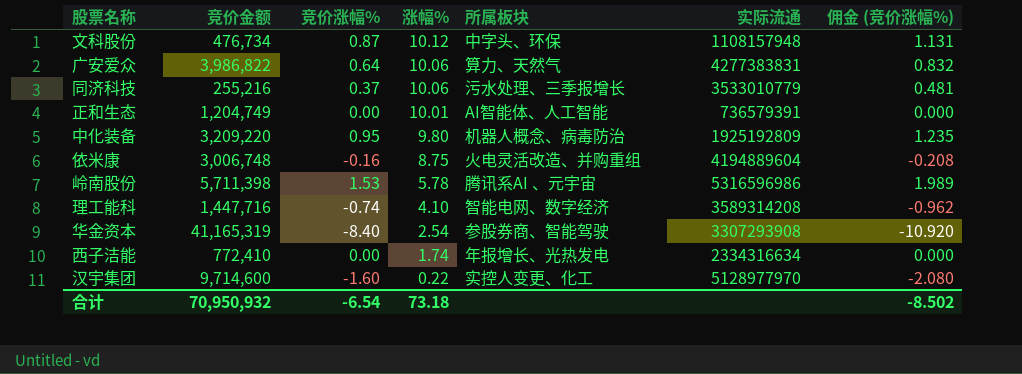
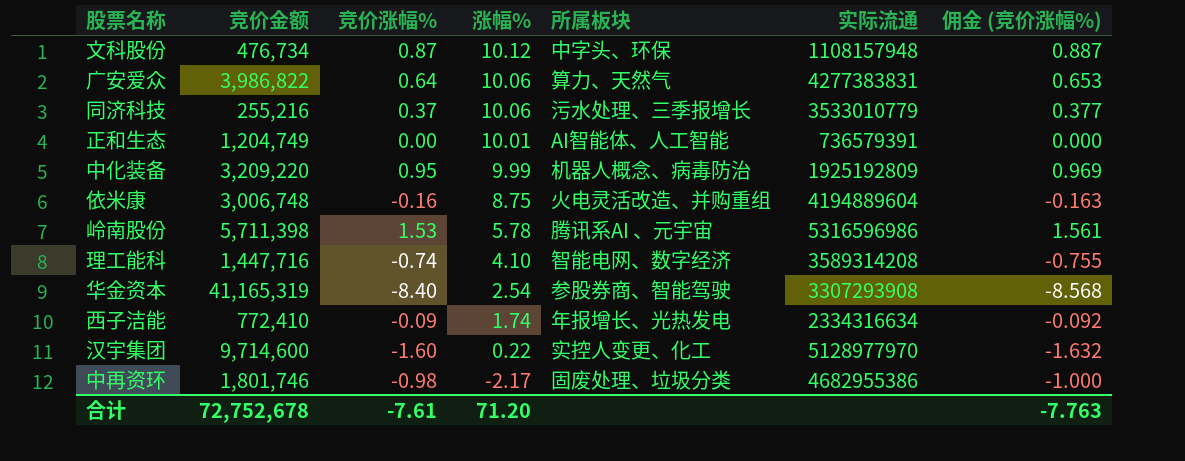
column 佣金 (竞价涨幅%) | formula: [竞价涨幅%] * 1.3 -> [竞价涨幅%] * 1.02
中化装备 | 涨幅%: 9.80 -> 9.99
西子洁能 | 竞价涨幅%: 0.00 -> -0.09
row 中再资环: none -> 1,801,746 | -0.98 | -2.17 | 固废处理、垃圾分类 | 4682955386 | -1.000
合计 | 竞价金额: 70,950,932 -> 72,752,678
合计 | 竞价涨幅%: -6.54 -> -7.61
合计 | 涨幅%: 73.18 -> 71.20
合计 | 佣金 (竞价涨幅%): -8.502 -> -7.763

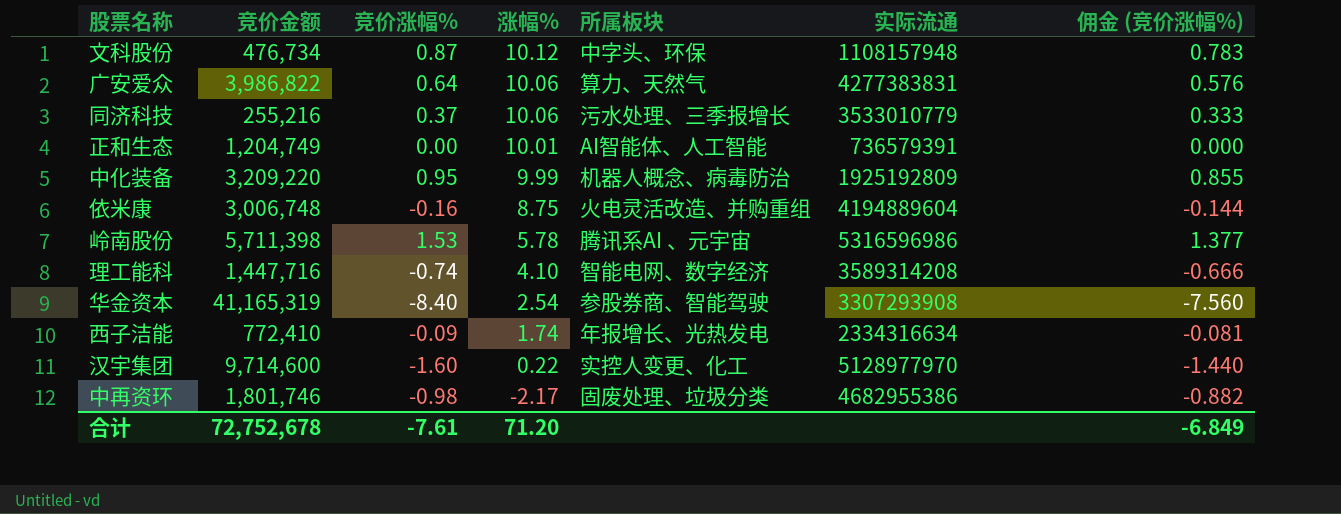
column 佣金 (竞价涨幅%) | formula: [竞价涨幅%] * 1.02 -> [竞价涨幅%] * 0.9
合计 | 佣金 (竞价涨幅%): -7.763 -> -6.849

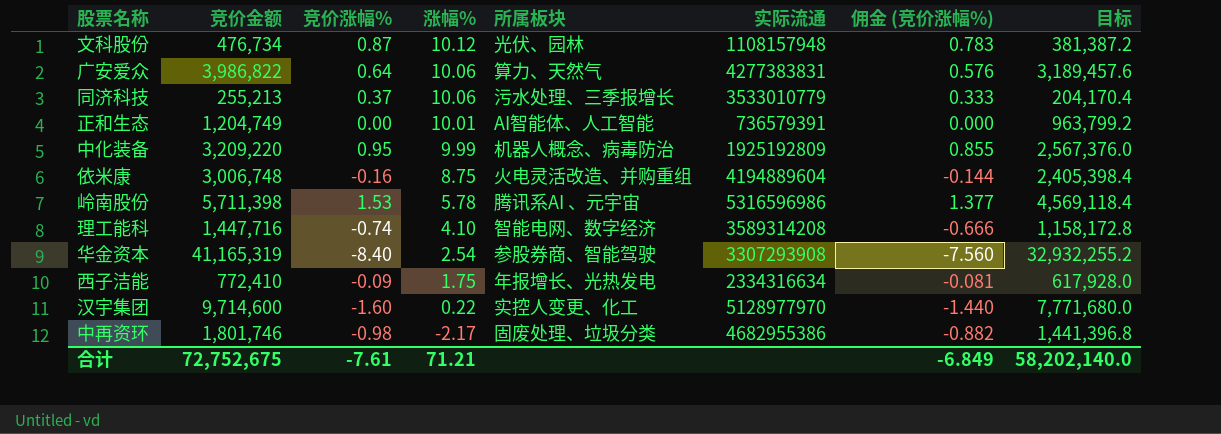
column 目标 | formula: none -> [竞价金额] * 0.8
文科股份 | 所属板块: 中字头、环保 -> 光伏、园林
同济科技 | 竞价金额: 255,216 -> 255,213
西子洁能 | 涨幅%: 1.74 -> 1.75
合计 | 竞价金额: 72,752,678 -> 72,752,675
合计 | 涨幅%: 71.20 -> 71.21

